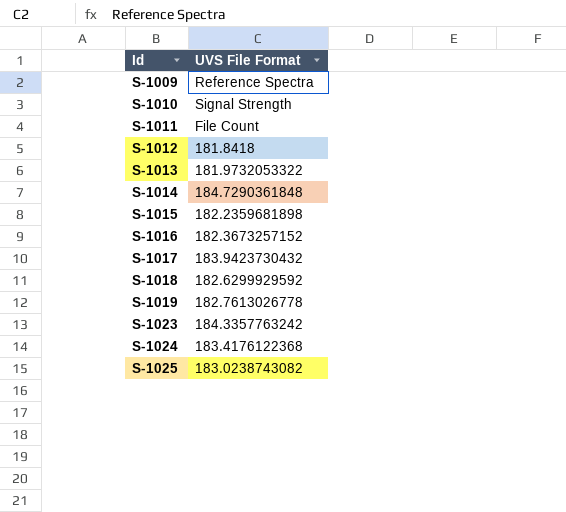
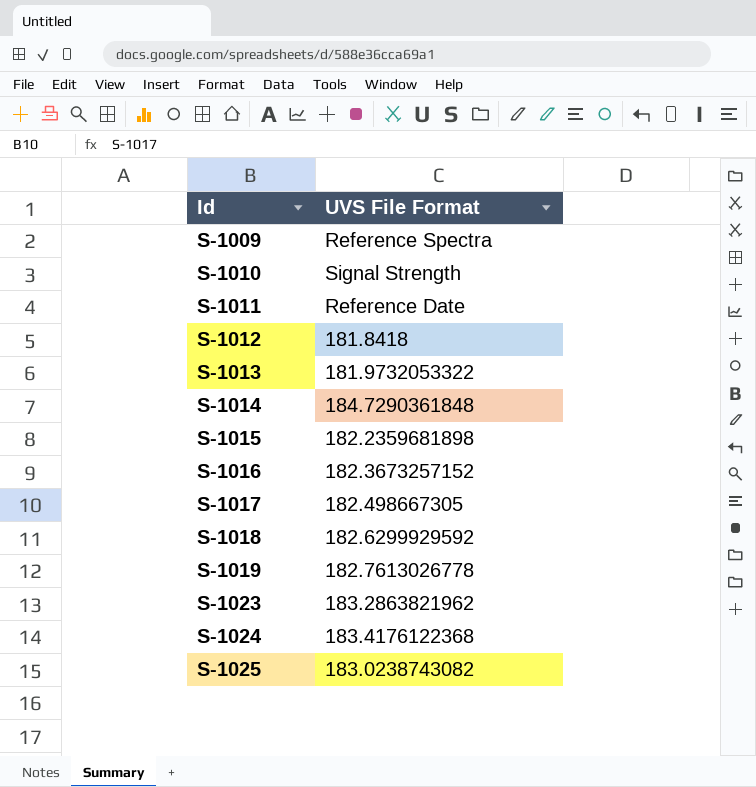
S-1011 | UVS File Format: File Count -> Reference Date
S-1017 | UVS File Format: 183.9423730432 -> 182.498667305
S-1023 | UVS File Format: 184.3357763242 -> 183.2863821962

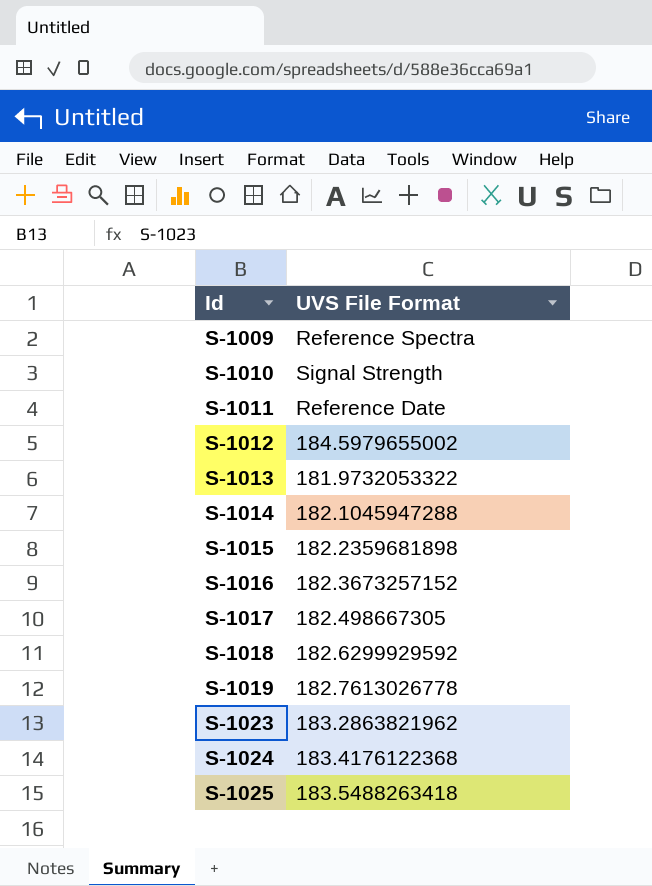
S-1012 | UVS File Format: 181.8418 -> 184.5979655002
S-1014 | UVS File Format: 184.7290361848 -> 182.1045947288
S-1025 | UVS File Format: 183.0238743082 -> 183.5488263418

